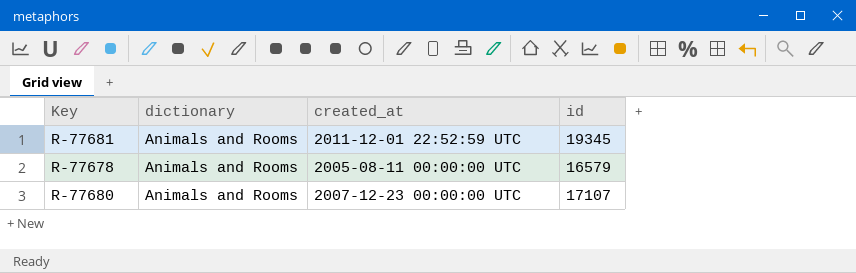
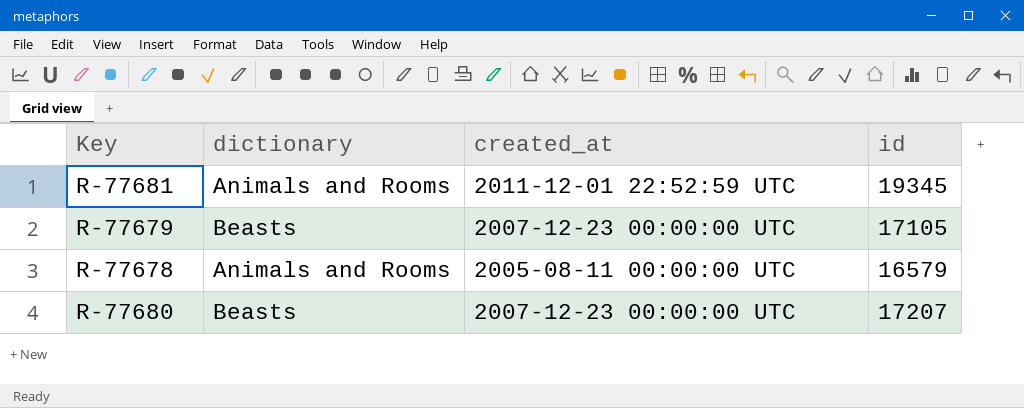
row R-77679: none -> Beasts | 2007-12-23 00:00:00 UTC | 17105
R-77680 | dictionary: Animals and Rooms -> Beasts
R-77680 | id: 17107 -> 17207

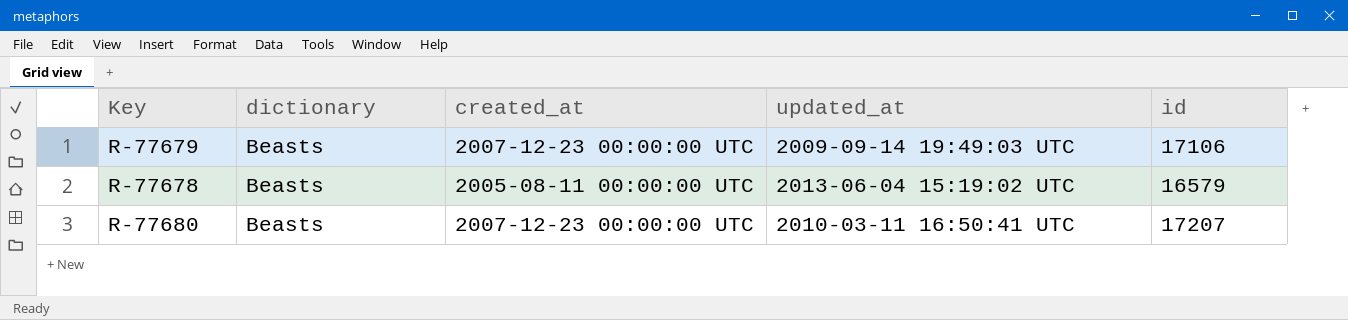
column updated_at | position: none -> 4
row R-77681: Animals and Rooms | 2011-12-01 22:52:59 UTC | 19345 -> none
R-77679 | id: 17105 -> 17106
R-77678 | dictionary: Animals and Rooms -> Beasts

